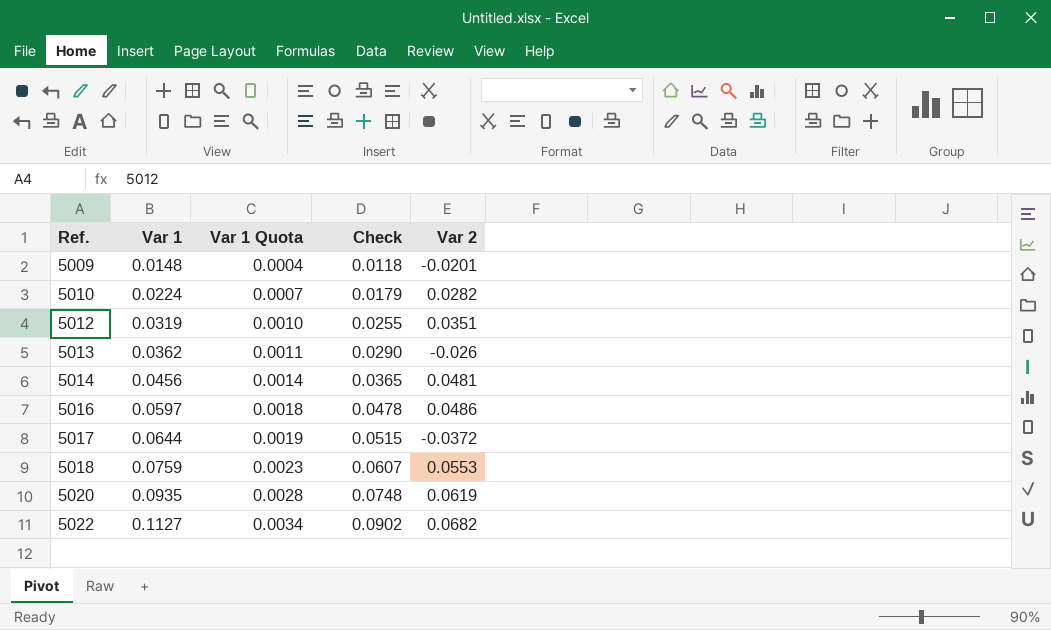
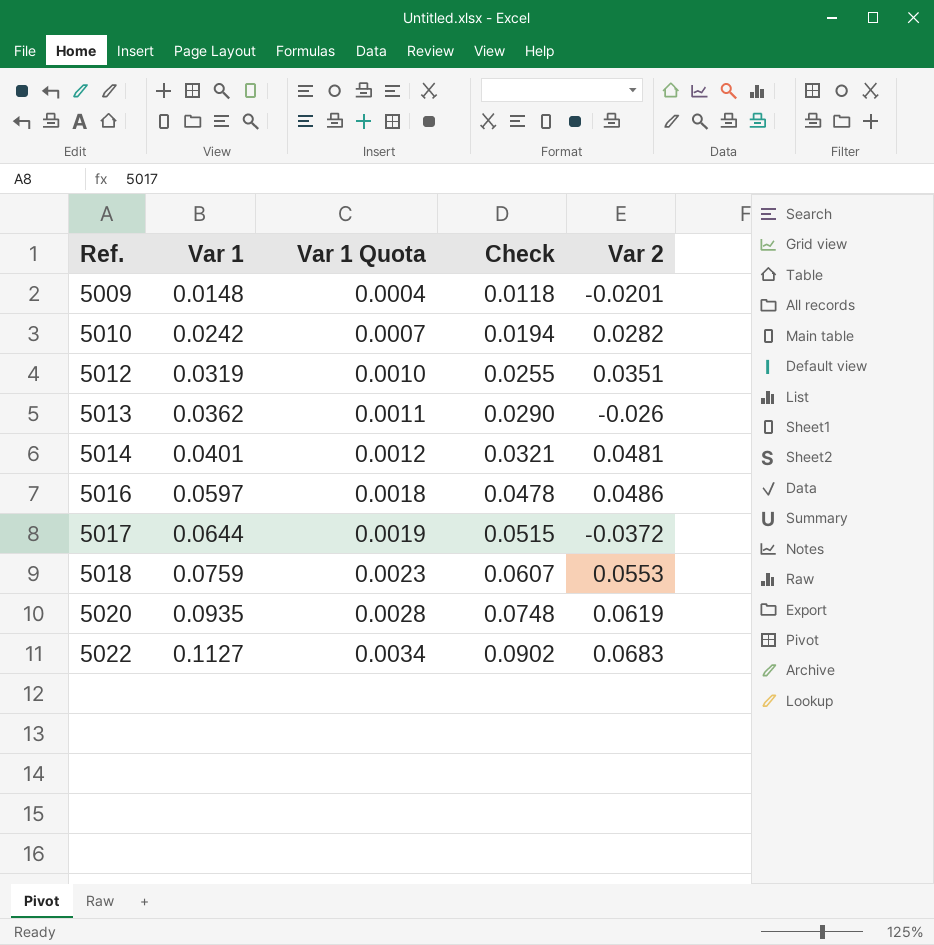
5010 | Var 1: 0.0224 -> 0.0242
5010 | Check: 0.0179 -> 0.0194
5014 | Var 1: 0.0456 -> 0.0401
5014 | Var 1 Quota: 0.0014 -> 0.0012
5014 | Check: 0.0365 -> 0.0321
5022 | Var 2: 0.0682 -> 0.0683

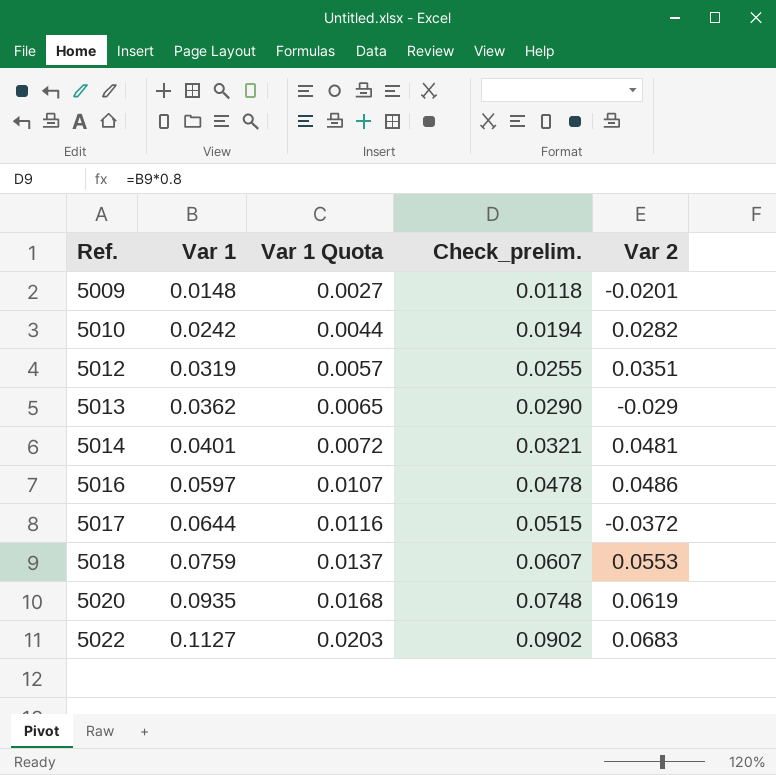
column Var 1 Quota | formula: [Var 1] * 0.03 -> [Var 1] * 0.18
column name: Check -> Check_prelim.
5013 | Var 2: -0.026 -> -0.029

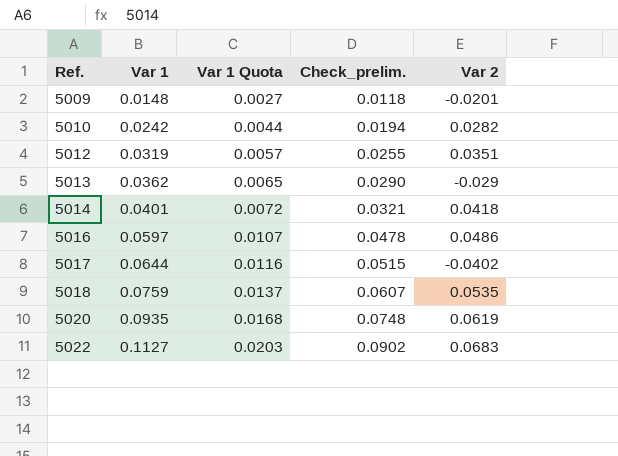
5014 | Var 2: 0.0481 -> 0.0418
5017 | Var 2: -0.0372 -> -0.0402
5018 | Var 2: 0.0553 -> 0.0535

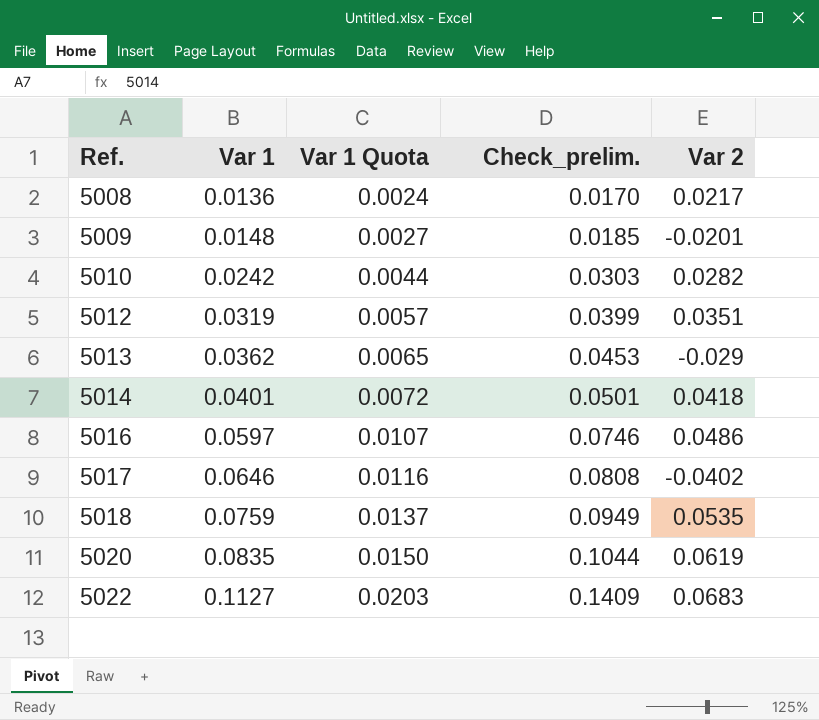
column Check_prelim. | formula: [Var 1] * 0.8 -> [Var 1] * 1.25
row 5008: none -> 0.0136 | 0.0024 | 0.0170 | 0.0217
5017 | Var 1: 0.0644 -> 0.0646
5020 | Var 1: 0.0935 -> 0.0835
5020 | Var 1 Quota: 0.0168 -> 0.0150

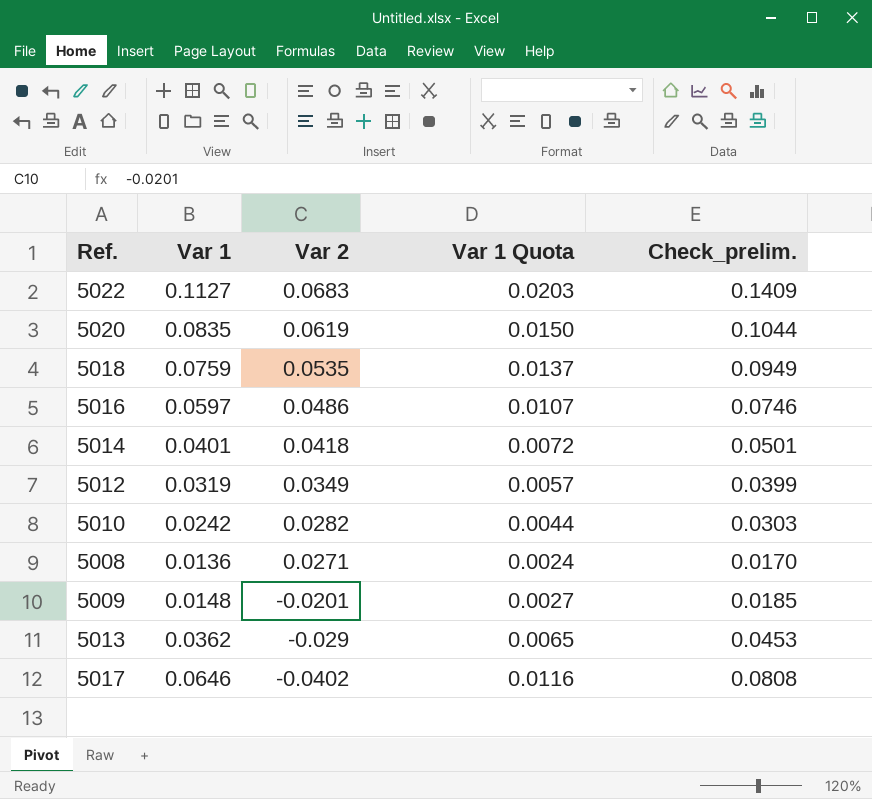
row order: Ref. ascending -> Var 2 descending
column Var 2 | position: 5 -> 3
5012 | Var 2: 0.0351 -> 0.0349
5008 | Var 2: 0.0217 -> 0.0271

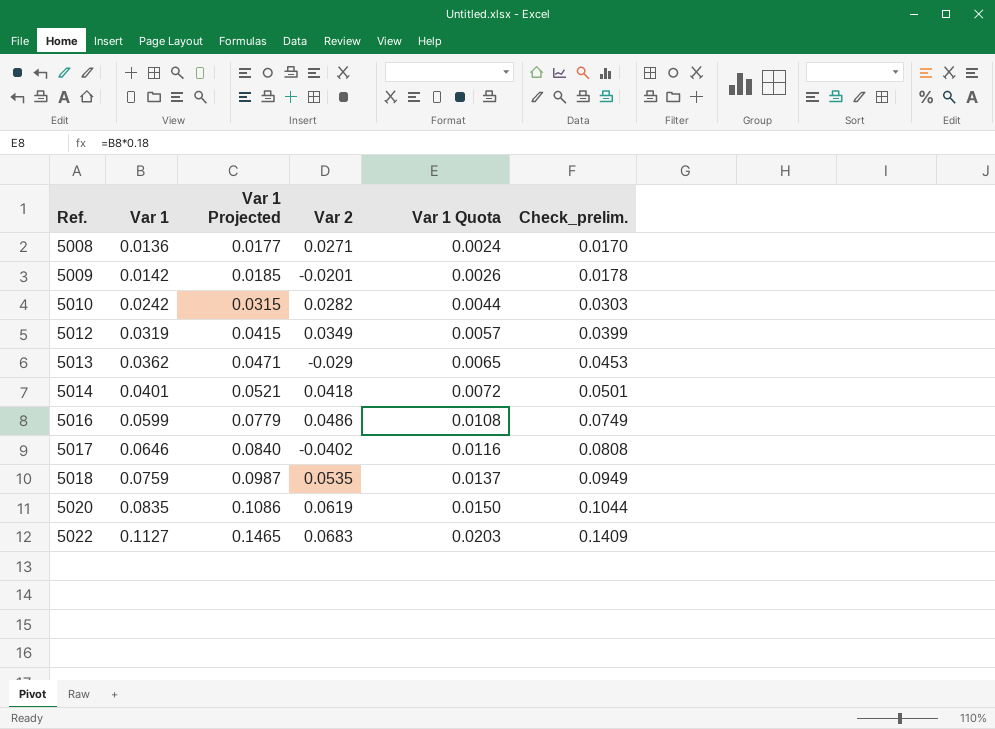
row order: Var 2 descending -> Ref. ascending
column Var 1 Projected | formula: none -> [Var 1] * 1.3
5009 | Var 1: 0.0148 -> 0.0142
5009 | Var 1 Quota: 0.0027 -> 0.0026
5009 | Check_prelim.: 0.0185 -> 0.0178
5016 | Var 1: 0.0597 -> 0.0599
5016 | Var 1 Quota: 0.0107 -> 0.0108
5016 | Check_prelim.: 0.0746 -> 0.0749

